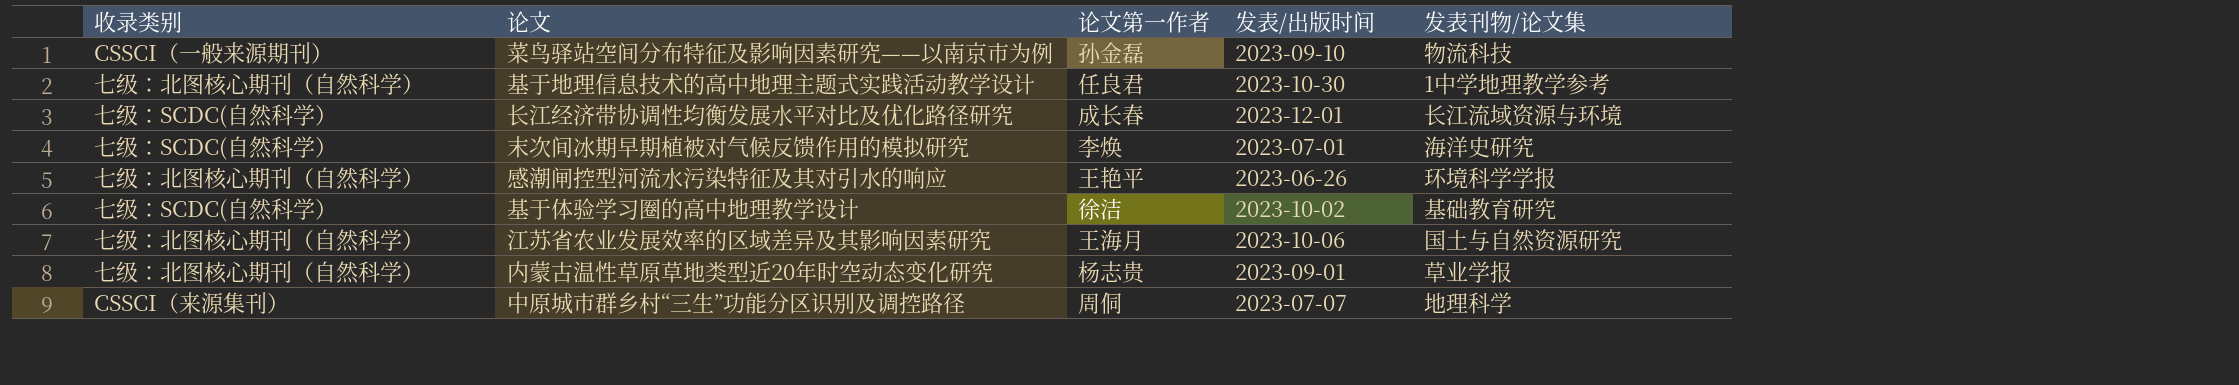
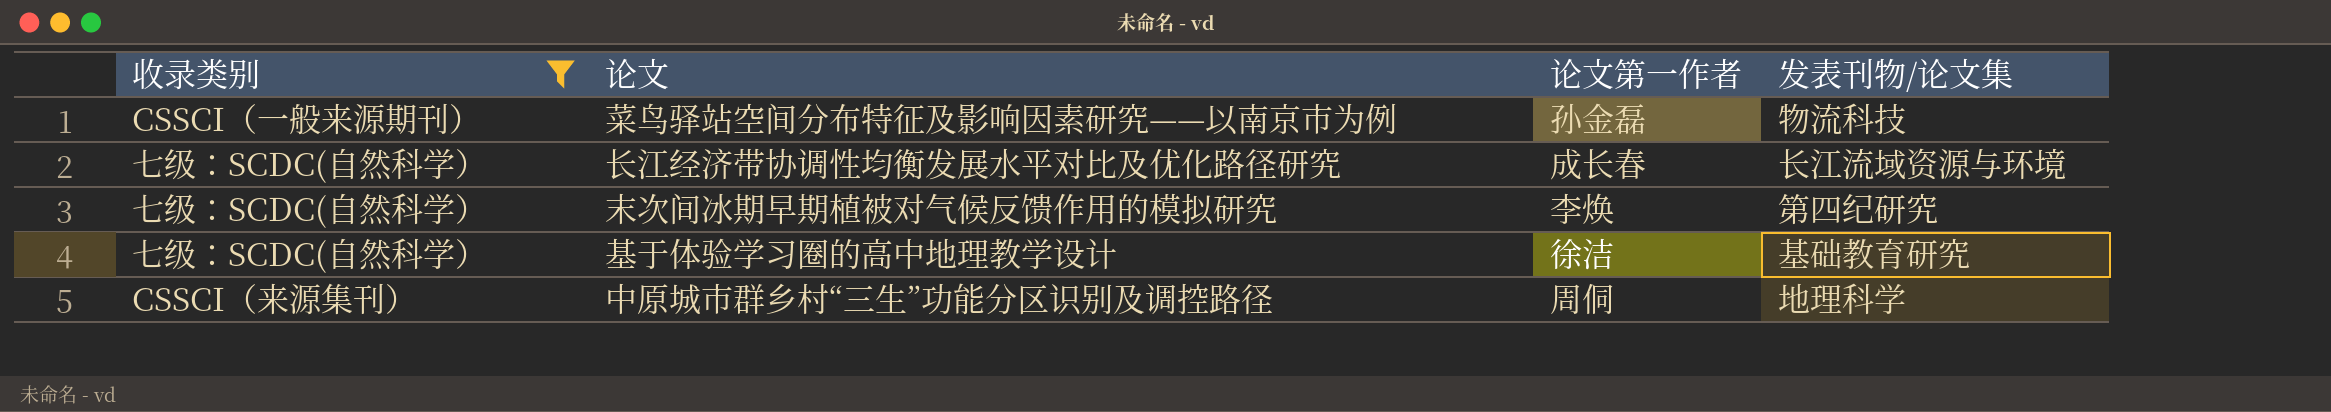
filter: none -> 收录类别 != 七级：北图核心期刊（自然科学）
column 发表/出版时间 | position: 4 -> none
末次间冰期早期植被对气候反馈作用的模拟研究 | 发表刊物/论文集: 海洋史研究 -> 第四纪研究

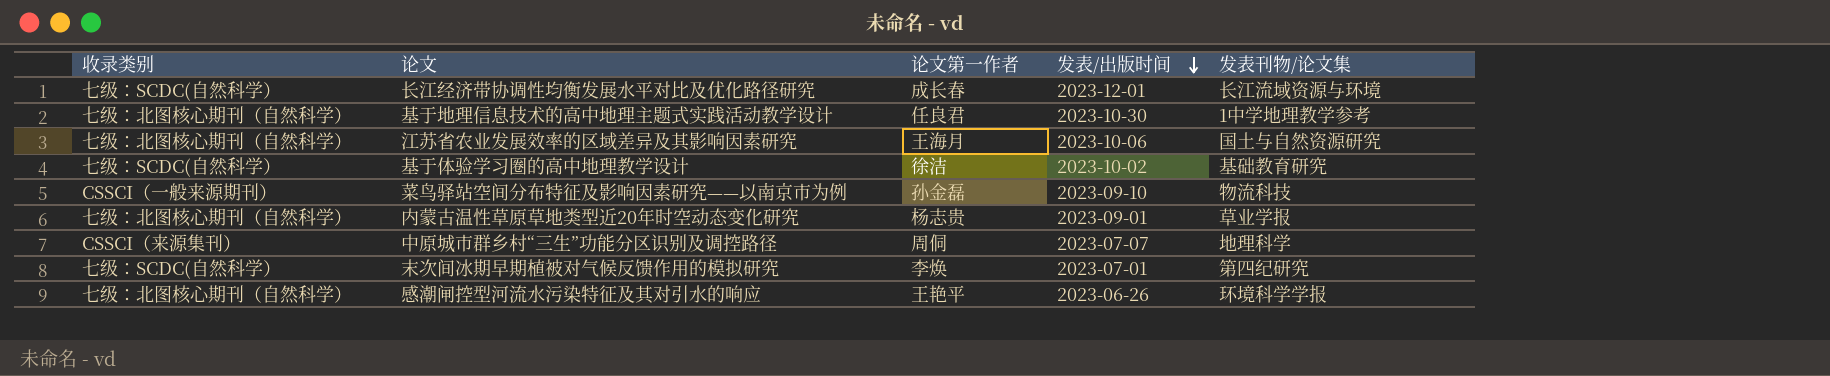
filter: 收录类别 != 七级：北图核心期刊（自然科学） -> none
row order: none -> 发表/出版时间 descending
column 发表/出版时间 | position: none -> 4

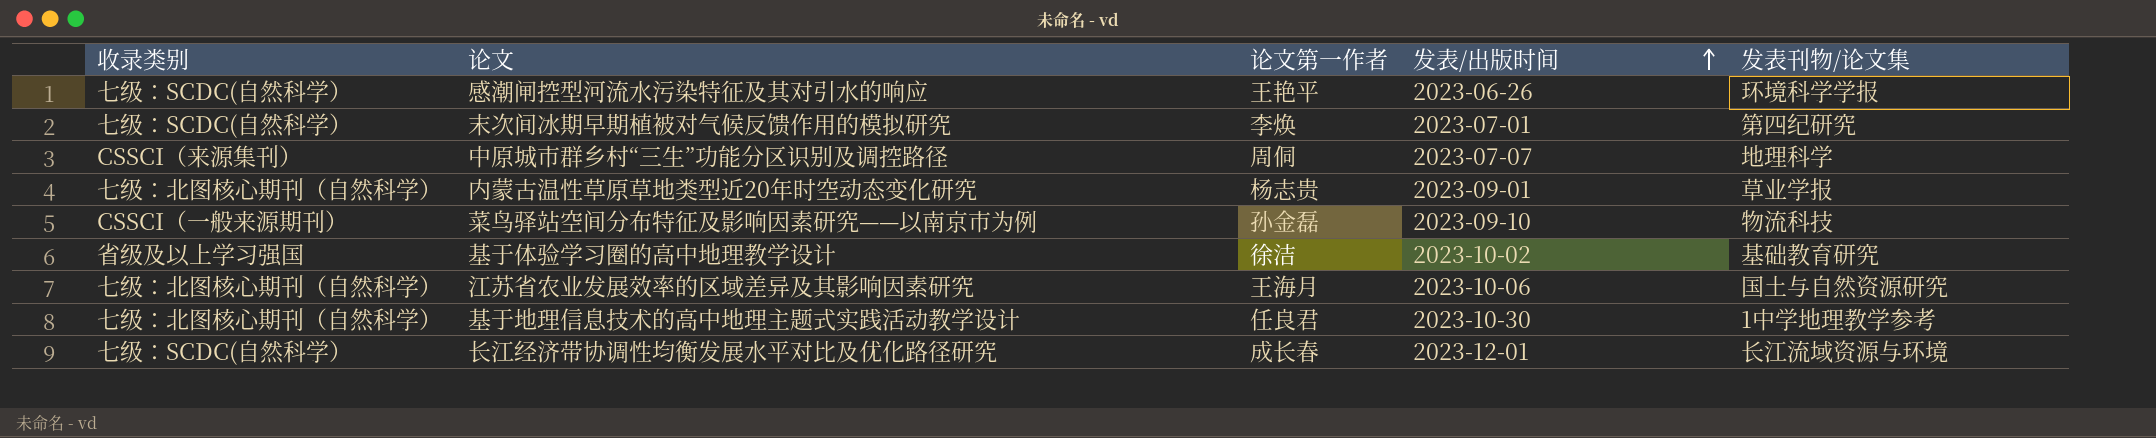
row order: 发表/出版时间 descending -> 发表/出版时间 ascending
感潮闸控型河流水污染特征及其对引水的响应 | 收录类别: 七级：北图核心期刊（自然科学） -> 七级：SCDC(自然科学）
基于体验学习圈的高中地理教学设计 | 收录类别: 七级：SCDC(自然科学） -> 省级及以上学习强国

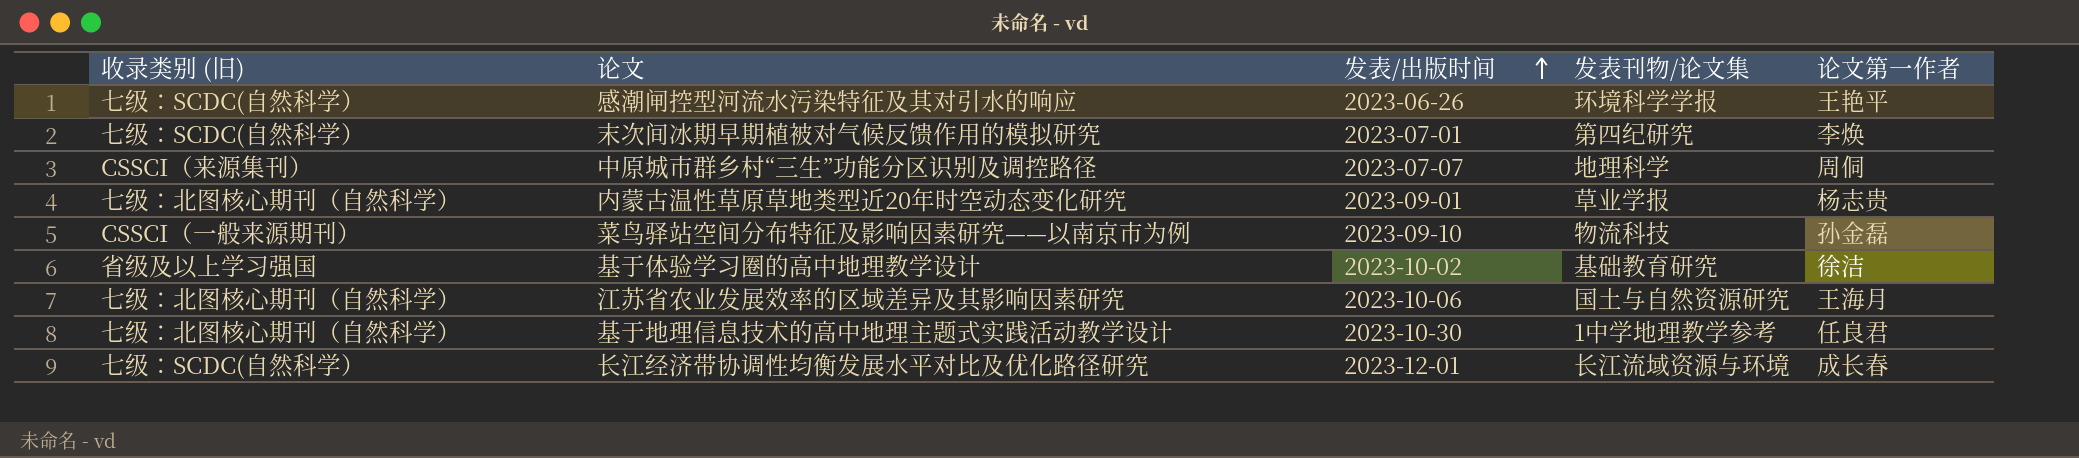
column name: 收录类别 -> 收录类别 (旧)
column 论文第一作者 | position: 3 -> 5

